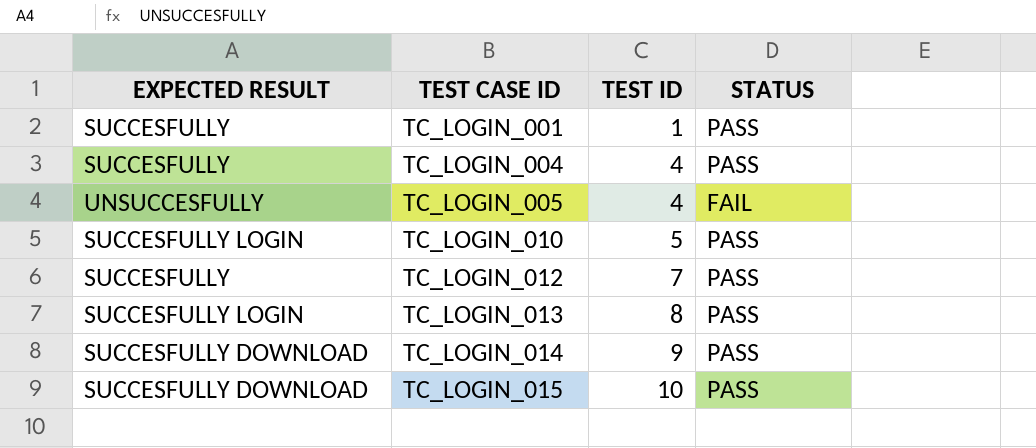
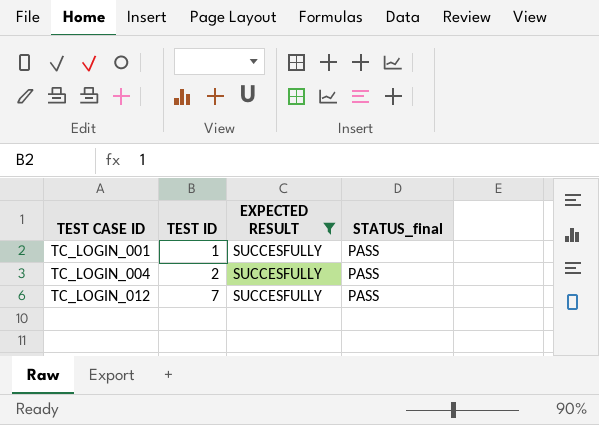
filter: none -> EXPECTED RESULT = SUCCESFULLY
column EXPECTED RESULT | position: 1 -> 3
column name: STATUS -> STATUS_final
TC_LOGIN_004 | TEST ID: 4 -> 2

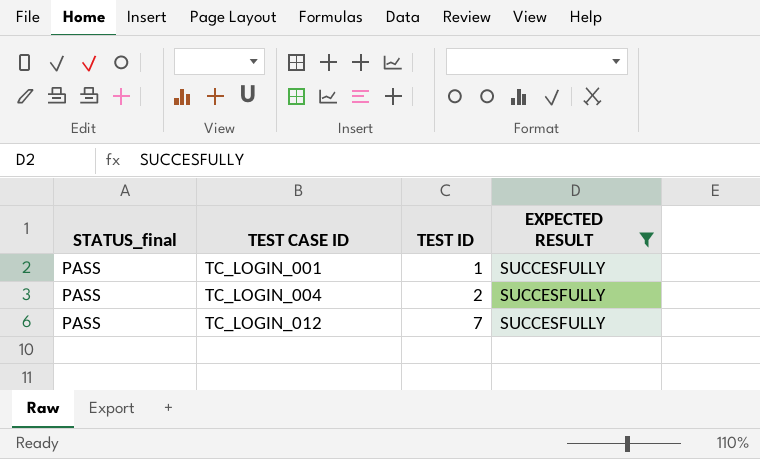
column STATUS_final | position: 4 -> 1

